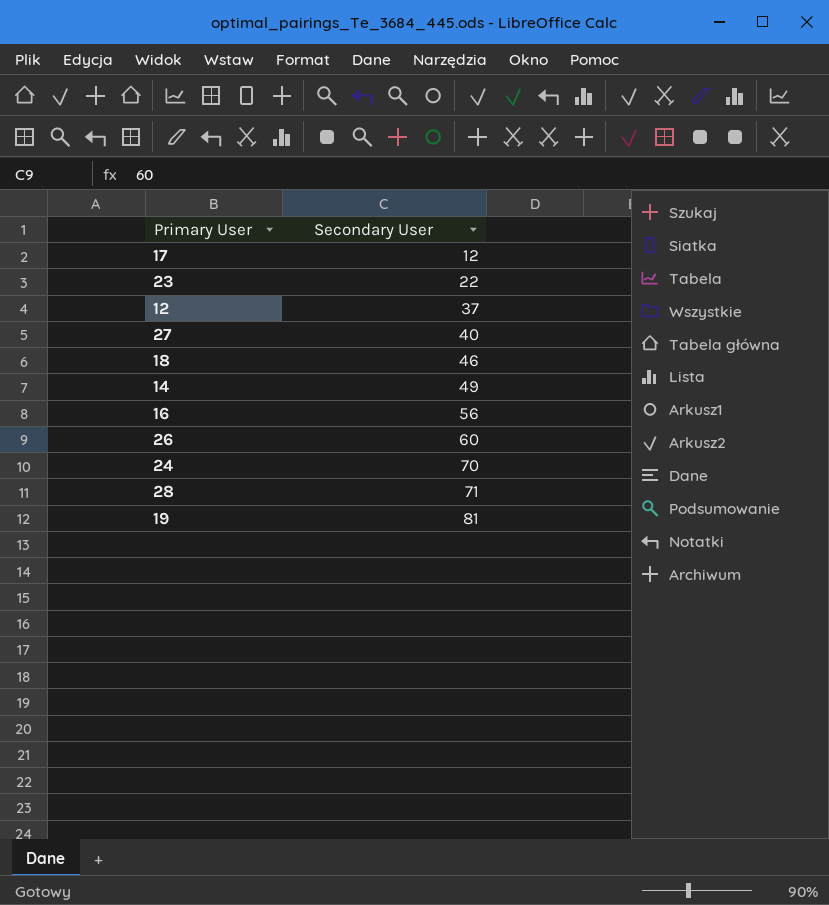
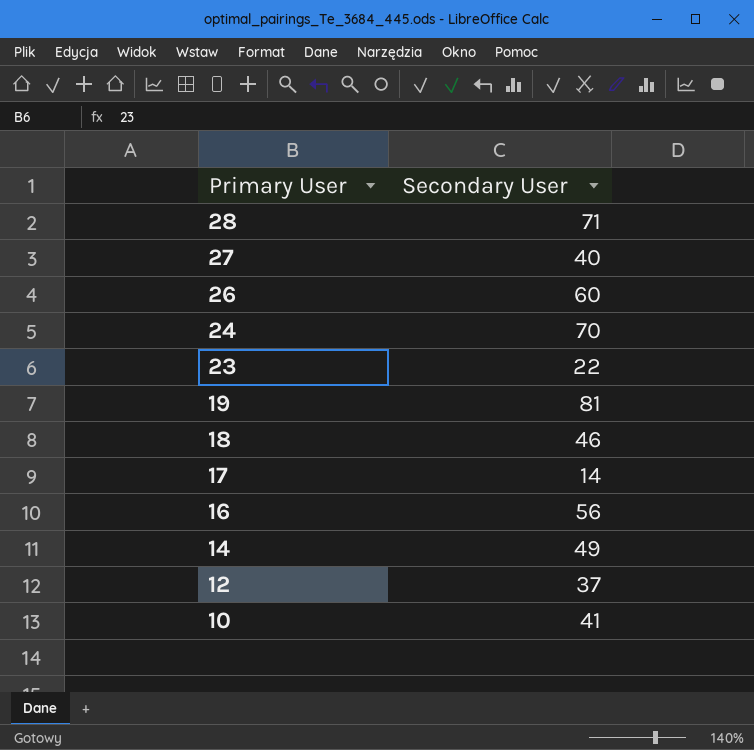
row order: Secondary User ascending -> Primary User descending
17 | Secondary User: 12 -> 14
row 10: none -> 41

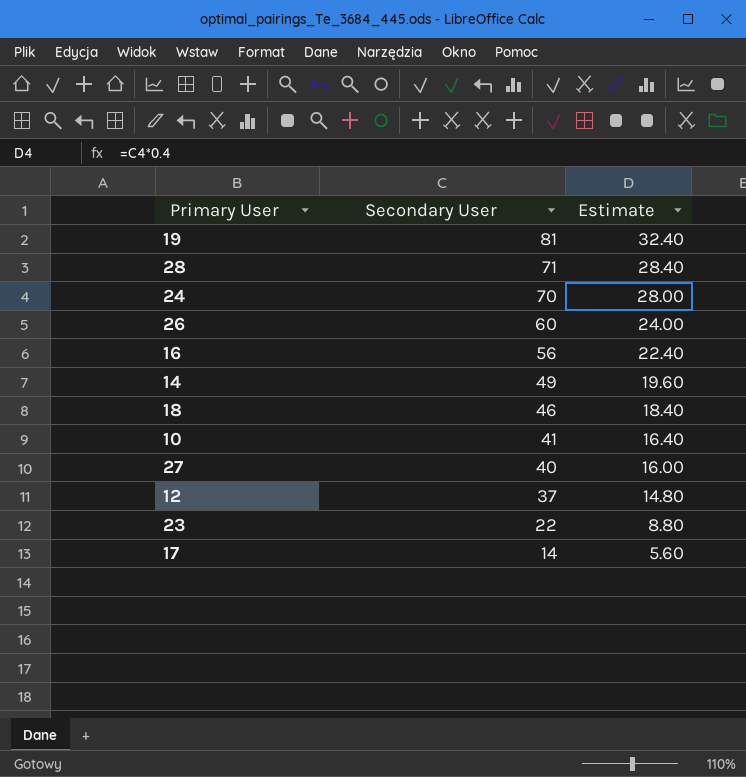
row order: Primary User descending -> Secondary User descending
column Estimate | formula: none -> [Secondary User] * 0.4

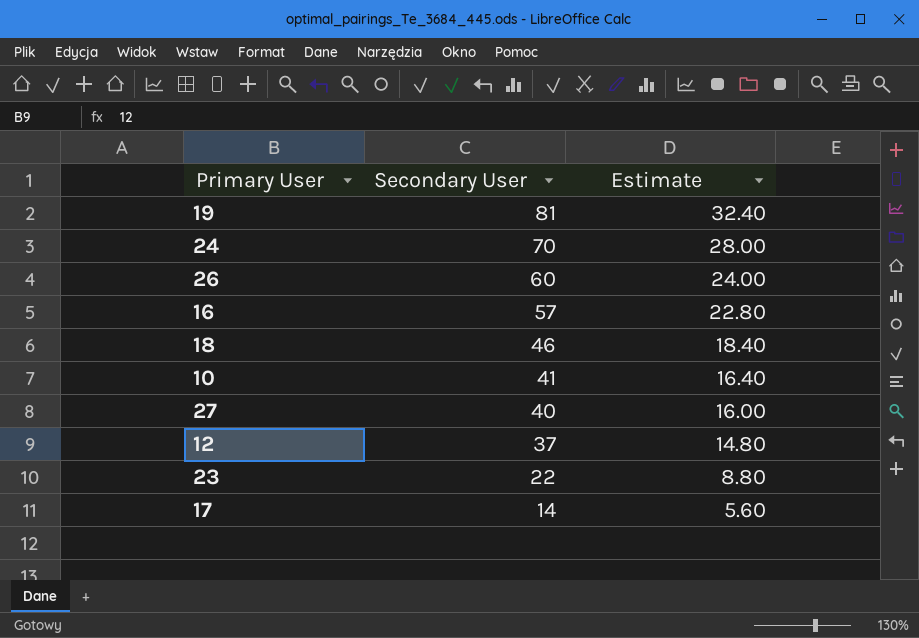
row 28: 71 | 28.40 -> none
row 14: 49 | 19.60 -> none
16 | Secondary User: 56 -> 57
16 | Estimate: 22.40 -> 22.80

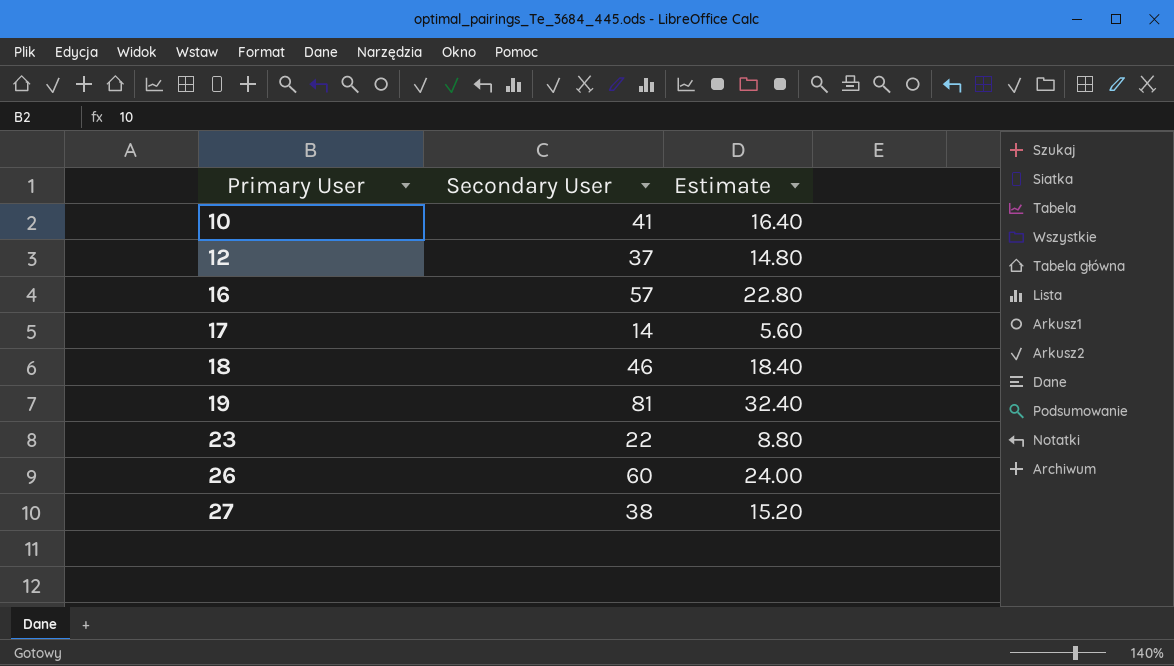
row order: Secondary User descending -> Primary User ascending
row 24: 70 | 28.00 -> none
27 | Secondary User: 40 -> 38
27 | Estimate: 16.00 -> 15.20

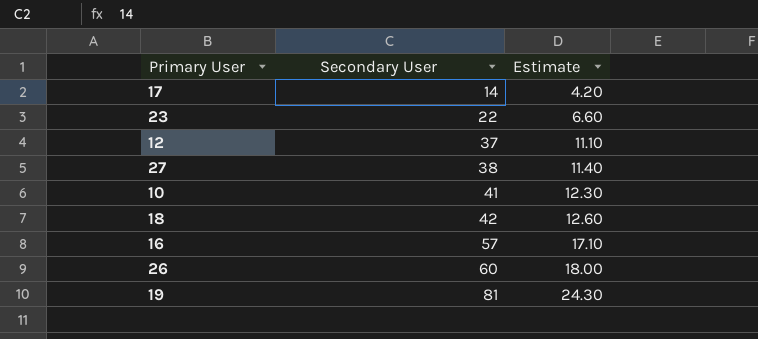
row order: Primary User ascending -> Secondary User ascending
column Estimate | formula: [Secondary User] * 0.4 -> [Secondary User] * 0.3
18 | Secondary User: 46 -> 42

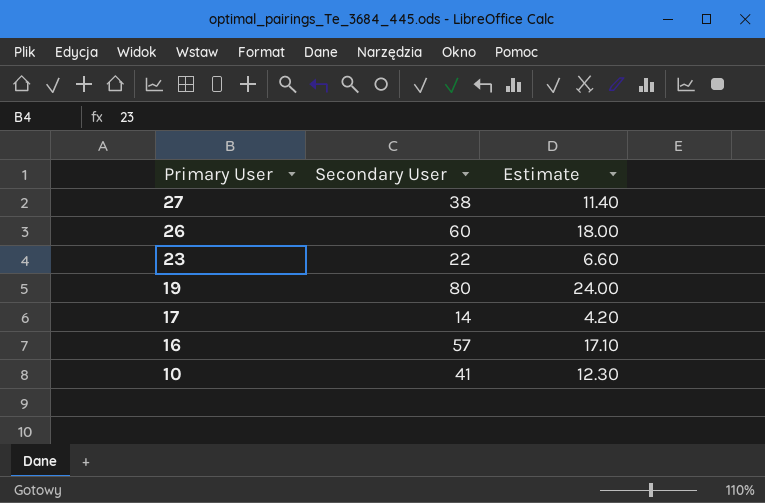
row order: Secondary User ascending -> Primary User descending
row 12: 37 | 11.10 -> none
row 18: 42 | 12.60 -> none
19 | Secondary User: 81 -> 80
19 | Estimate: 24.30 -> 24.00

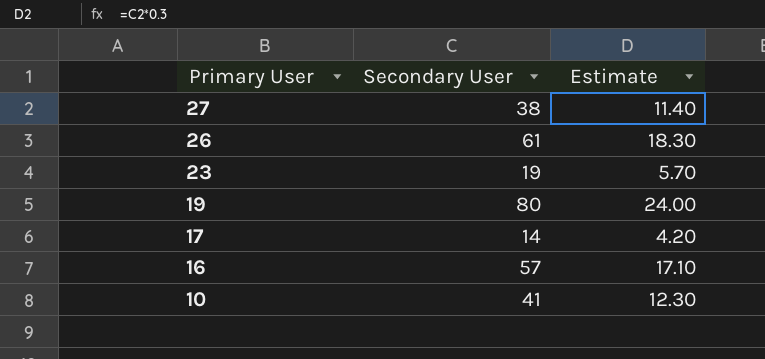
26 | Secondary User: 60 -> 61
26 | Estimate: 18.00 -> 18.30
23 | Secondary User: 22 -> 19
23 | Estimate: 6.60 -> 5.70

